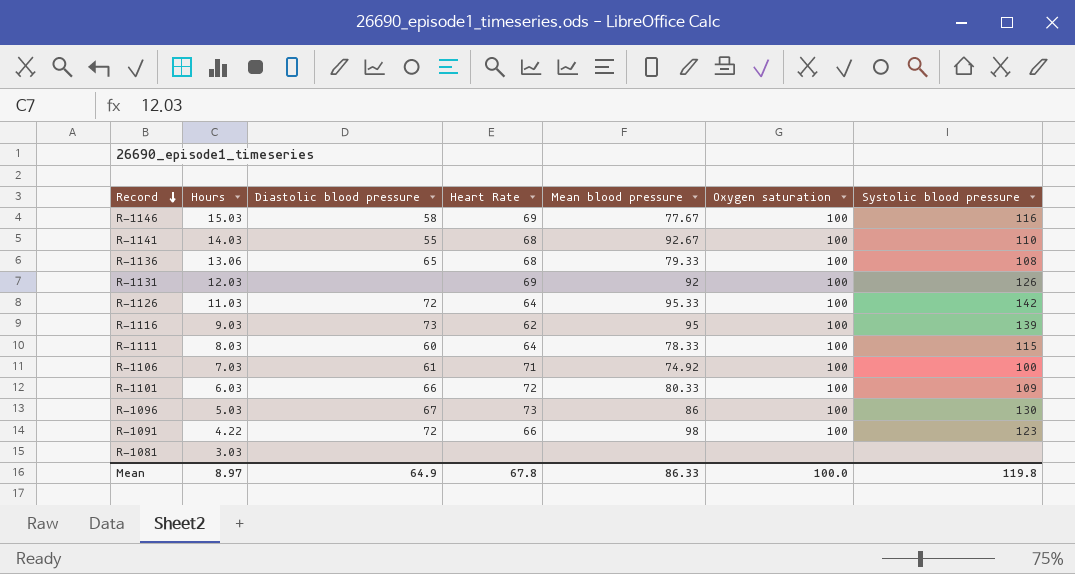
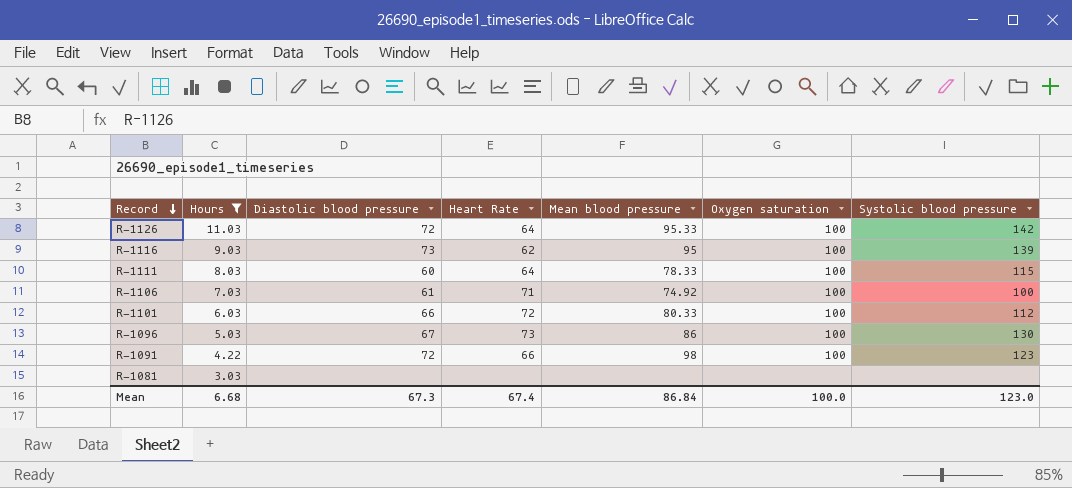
filter: none -> Hours <= 11.03
R-1101 | Systolic blood pressure: 109 -> 112
Mean | Hours: 8.97 -> 6.68
Mean | Diastolic blood pressure: 64.9 -> 67.3
Mean | Heart Rate: 67.8 -> 67.4
Mean | Mean blood pressure: 86.33 -> 86.84
Mean | Systolic blood pressure: 119.8 -> 123.0

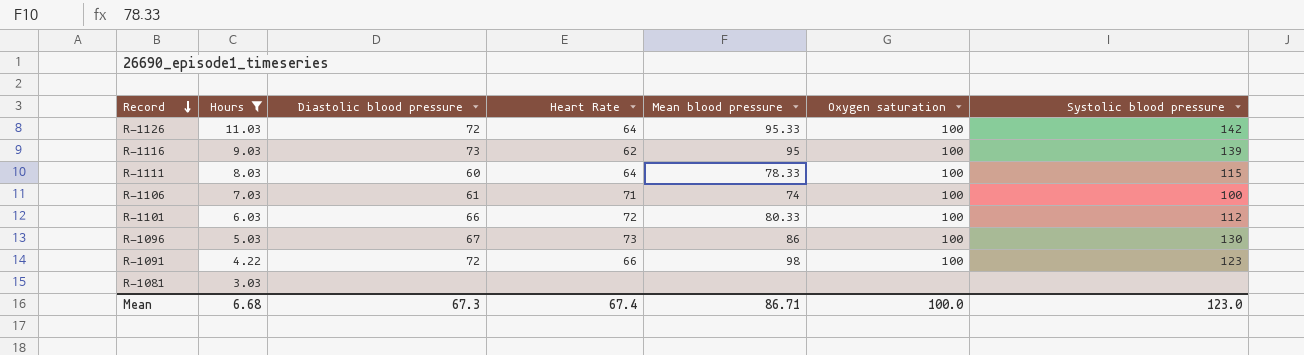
R-1106 | Mean blood pressure: 74.92 -> 74
Mean | Mean blood pressure: 86.84 -> 86.71

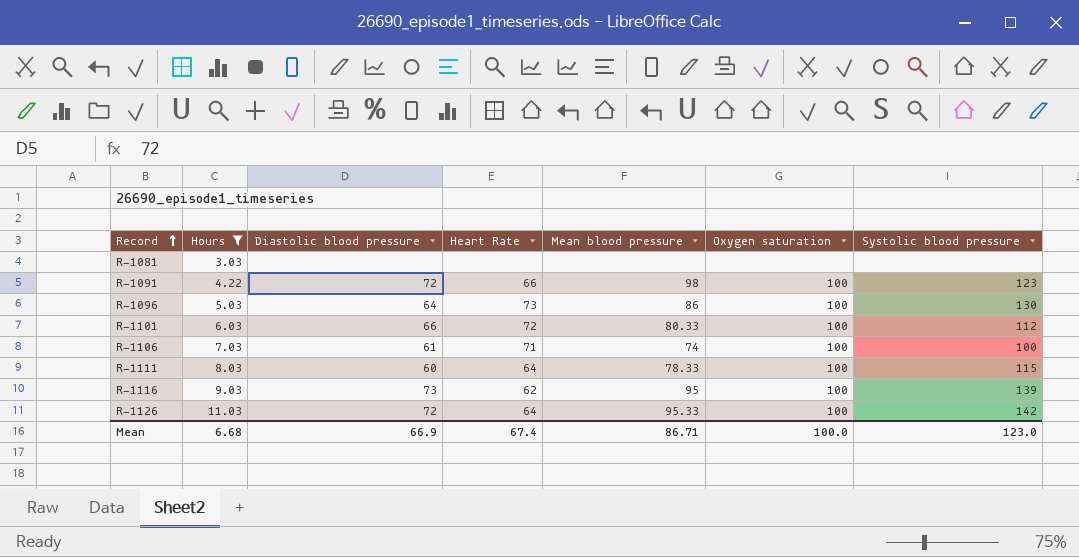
row order: Record descending -> Record ascending
R-1096 | Diastolic blood pressure: 67 -> 64
Mean | Diastolic blood pressure: 67.3 -> 66.9

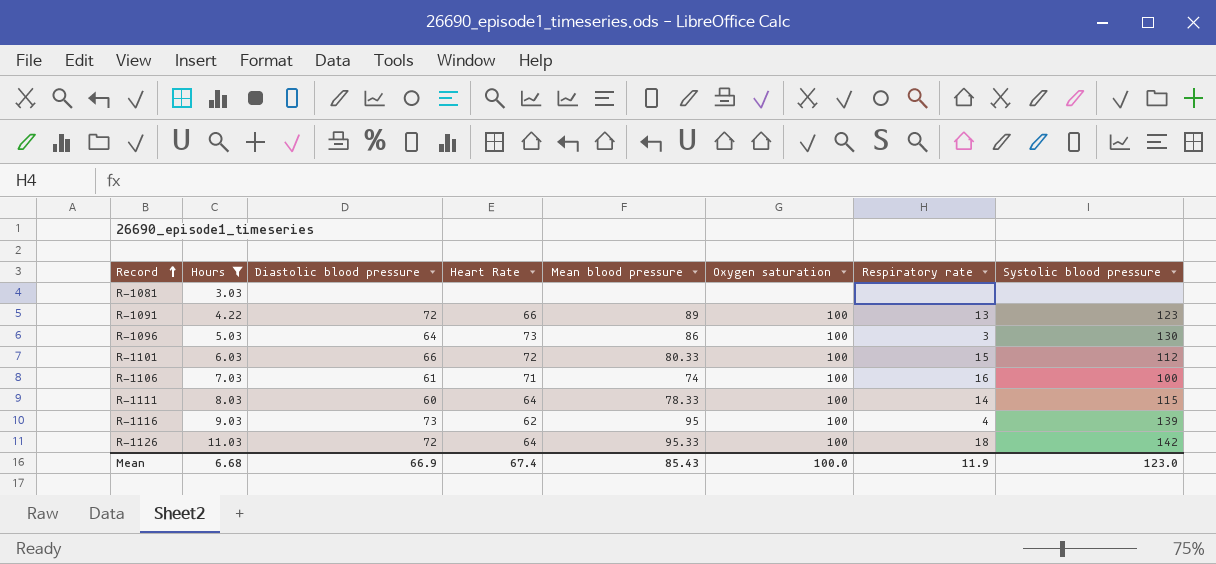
column Respiratory rate | position: none -> 7
R-1091 | Mean blood pressure: 98 -> 89
Mean | Mean blood pressure: 86.71 -> 85.43

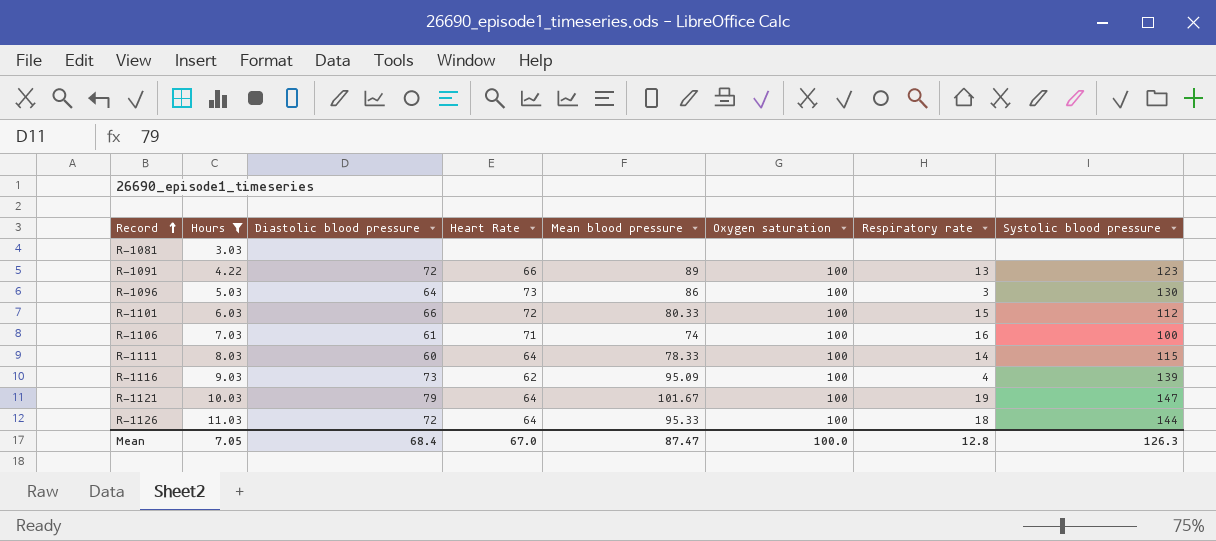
R-1116 | Mean blood pressure: 95 -> 95.09
row R-1121: none -> 10.03 | 79 | 64 | 101.67 | 100 | 19 | 147
R-1126 | Systolic blood pressure: 142 -> 144
Mean | Hours: 6.68 -> 7.05
Mean | Diastolic blood pressure: 66.9 -> 68.4
Mean | Heart Rate: 67.4 -> 67.0
Mean | Mean blood pressure: 85.43 -> 87.47
Mean | Respiratory rate: 11.9 -> 12.8
Mean | Systolic blood pressure: 123.0 -> 126.3

